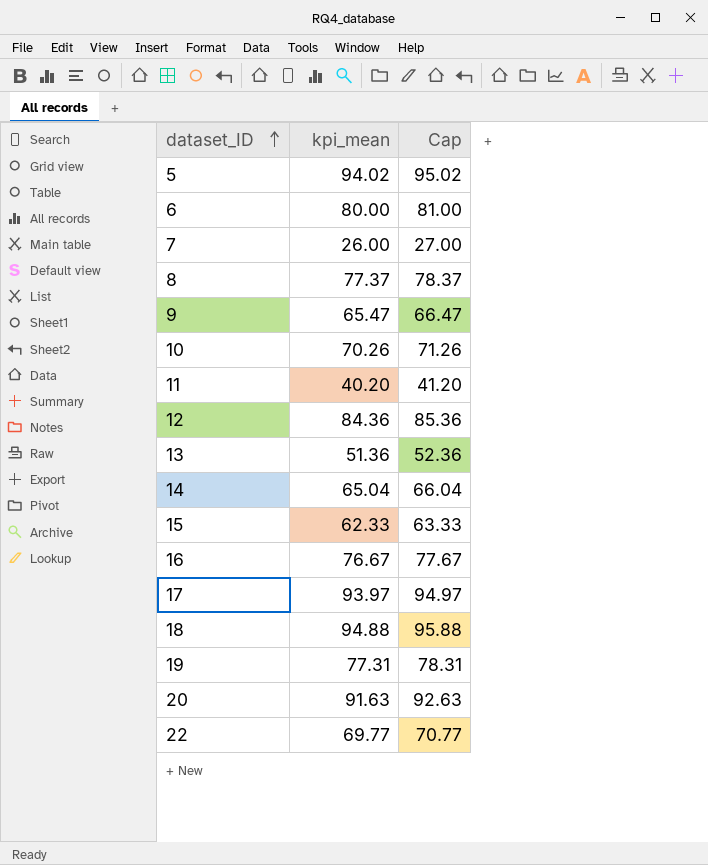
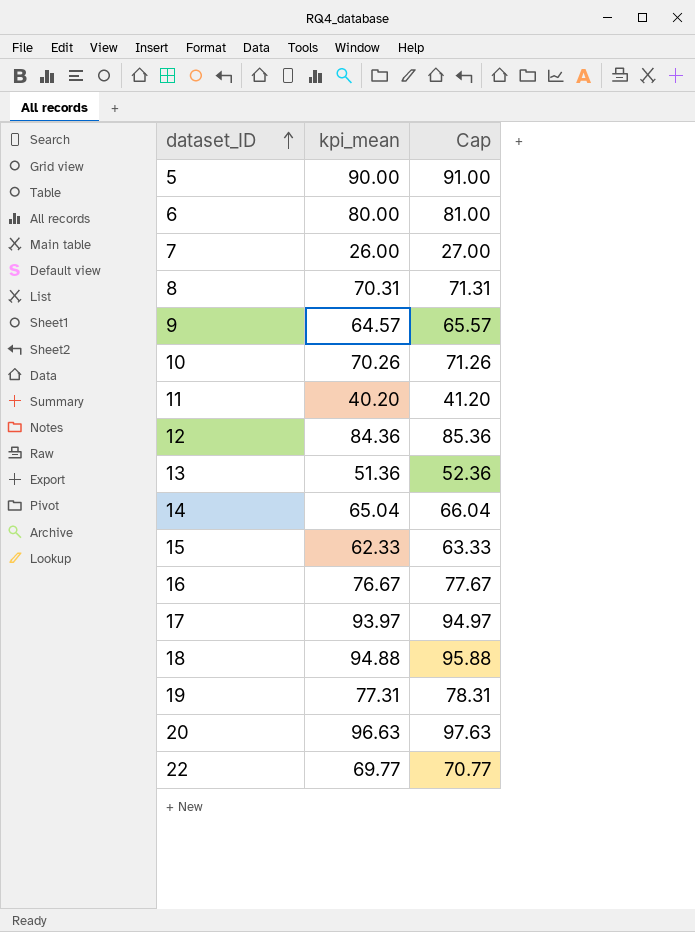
5 | kpi_mean: 94.02 -> 90.00
5 | Cap: 95.02 -> 91.00
8 | kpi_mean: 77.37 -> 70.31
8 | Cap: 78.37 -> 71.31
9 | kpi_mean: 65.47 -> 64.57
9 | Cap: 66.47 -> 65.57
20 | kpi_mean: 91.63 -> 96.63
20 | Cap: 92.63 -> 97.63

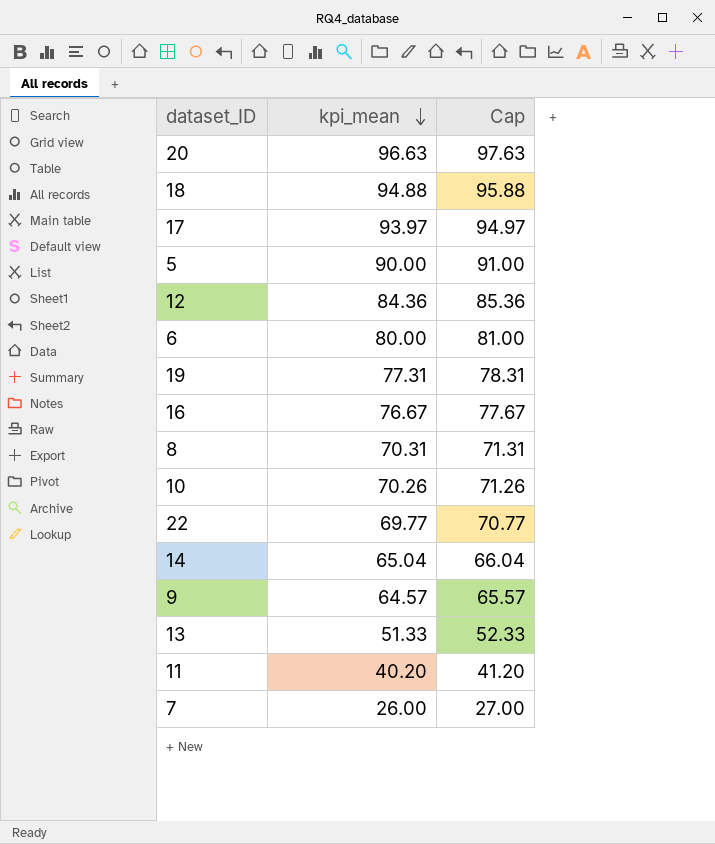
row order: dataset_ID ascending -> kpi_mean descending
row 15: 62.33 | 63.33 -> none
13 | kpi_mean: 51.36 -> 51.33
13 | Cap: 52.36 -> 52.33

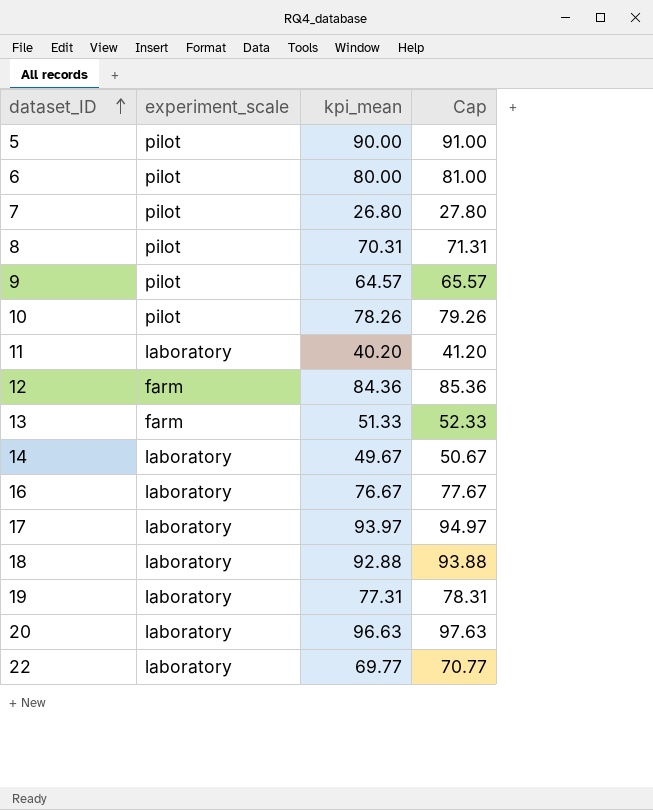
row order: kpi_mean descending -> dataset_ID ascending
column experiment_scale | position: none -> 2
7 | kpi_mean: 26.00 -> 26.80
7 | Cap: 27.00 -> 27.80
10 | kpi_mean: 70.26 -> 78.26
10 | Cap: 71.26 -> 79.26
14 | kpi_mean: 65.04 -> 49.67
14 | Cap: 66.04 -> 50.67
18 | kpi_mean: 94.88 -> 92.88
18 | Cap: 95.88 -> 93.88

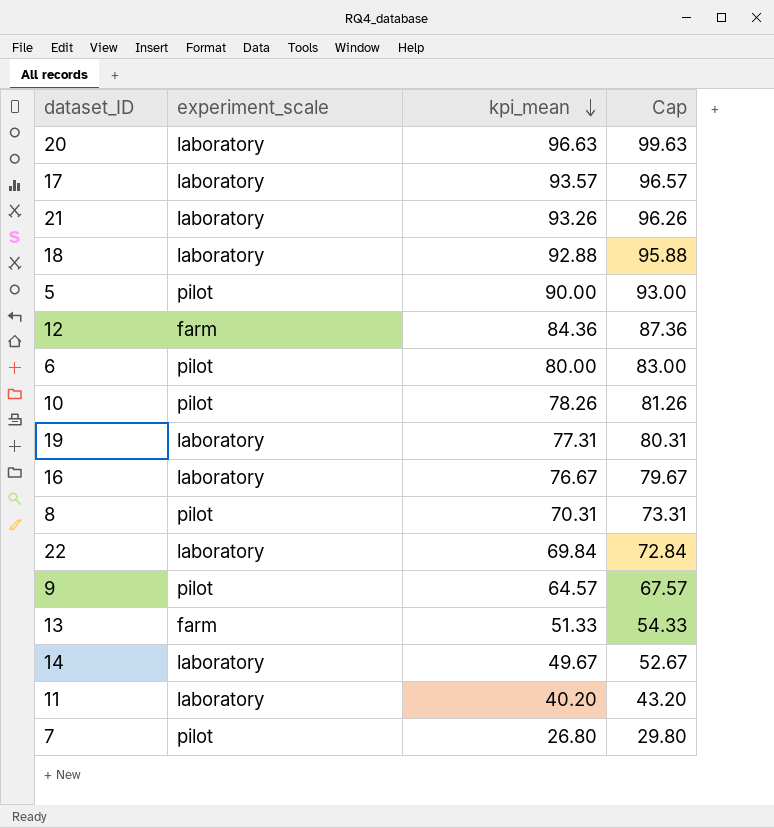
row order: dataset_ID ascending -> kpi_mean descending
column Cap | formula: [kpi_mean] + 1 -> [kpi_mean] + 3
17 | kpi_mean: 93.97 -> 93.57
row 21: none -> laboratory | 93.26 | 96.26
22 | kpi_mean: 69.77 -> 69.84

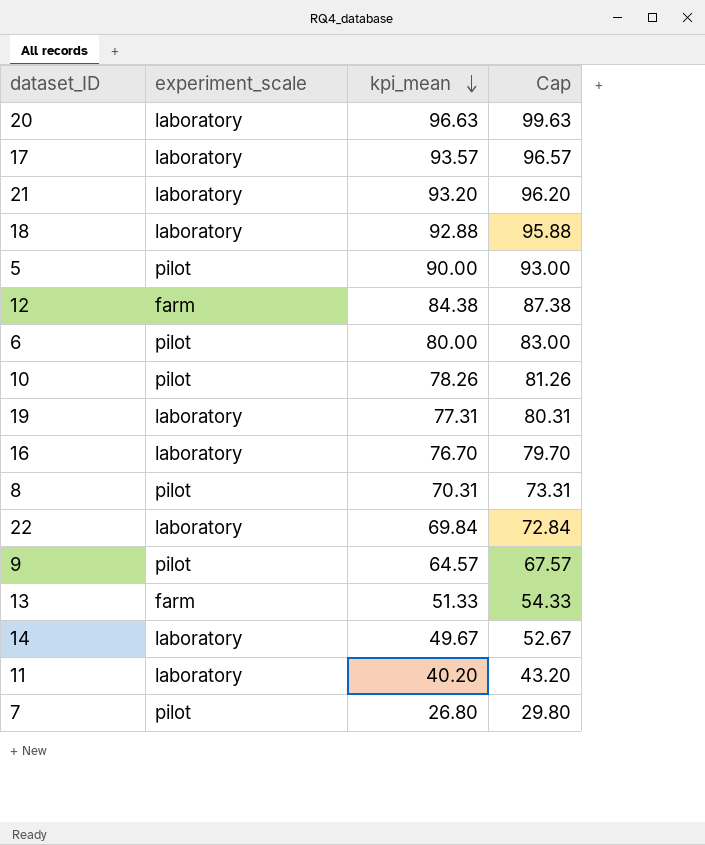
21 | kpi_mean: 93.26 -> 93.20
21 | Cap: 96.26 -> 96.20
12 | kpi_mean: 84.36 -> 84.38
12 | Cap: 87.36 -> 87.38
16 | kpi_mean: 76.67 -> 76.70
16 | Cap: 79.67 -> 79.70

